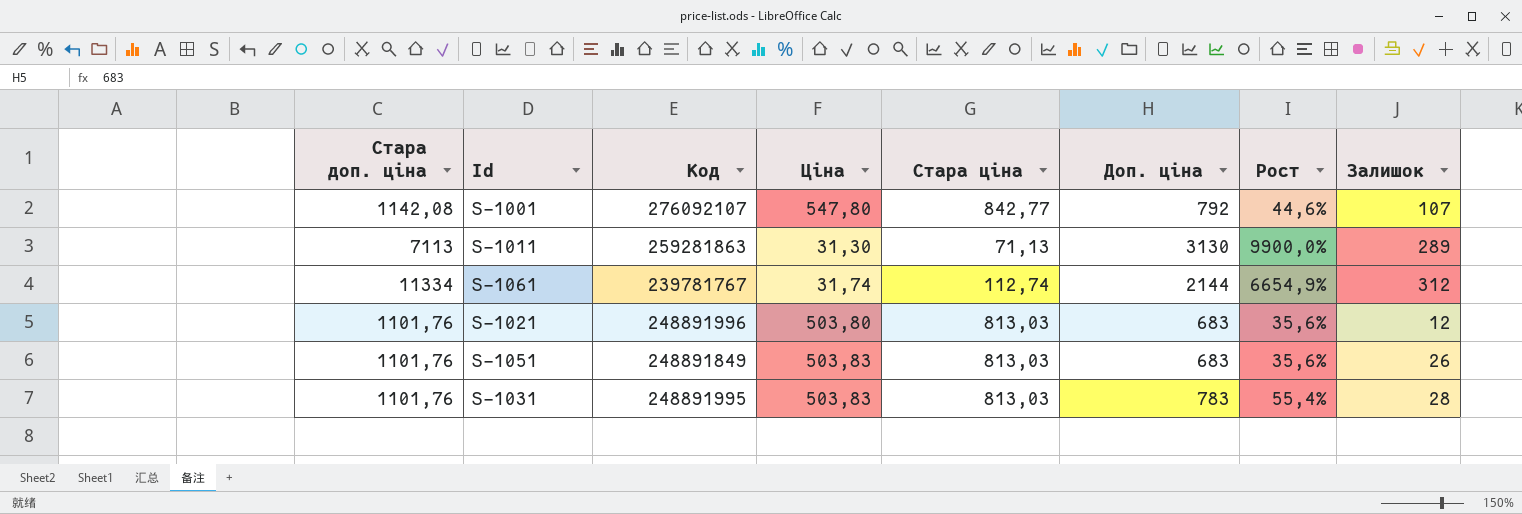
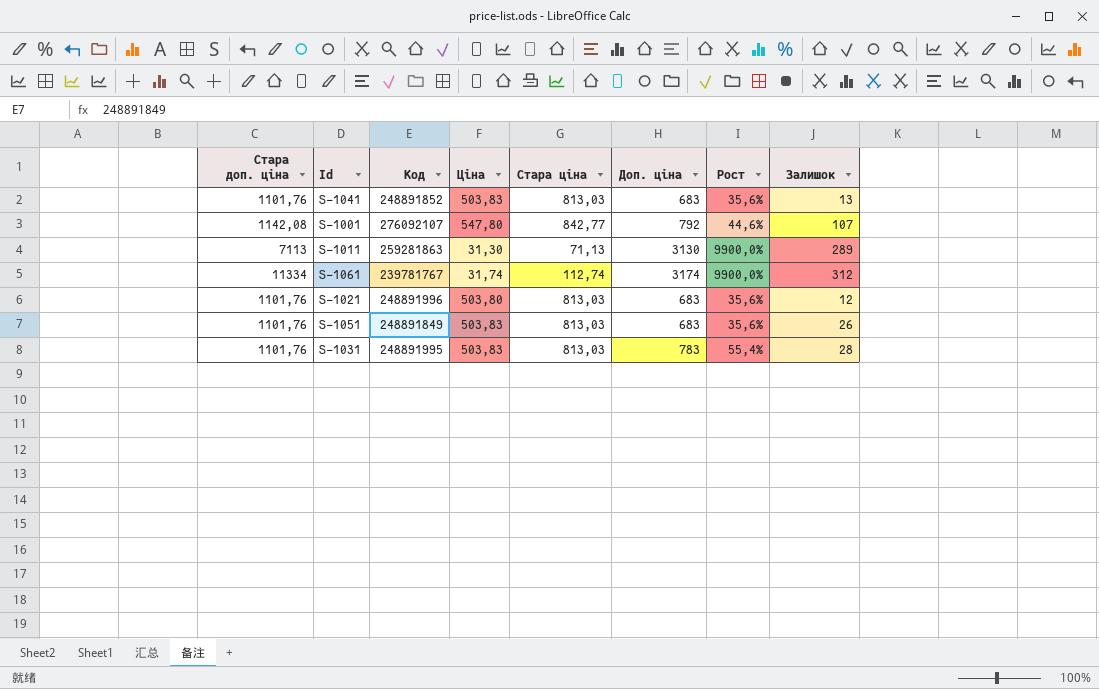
row S-1041: none -> 1101,76 | 248891852 | 503,83 | 813,03 | 683 | 35,6% | 13
S-1061 | Доп. ціна: 2144 -> 3174
S-1061 | Рост: 6654,9% -> 9900,0%

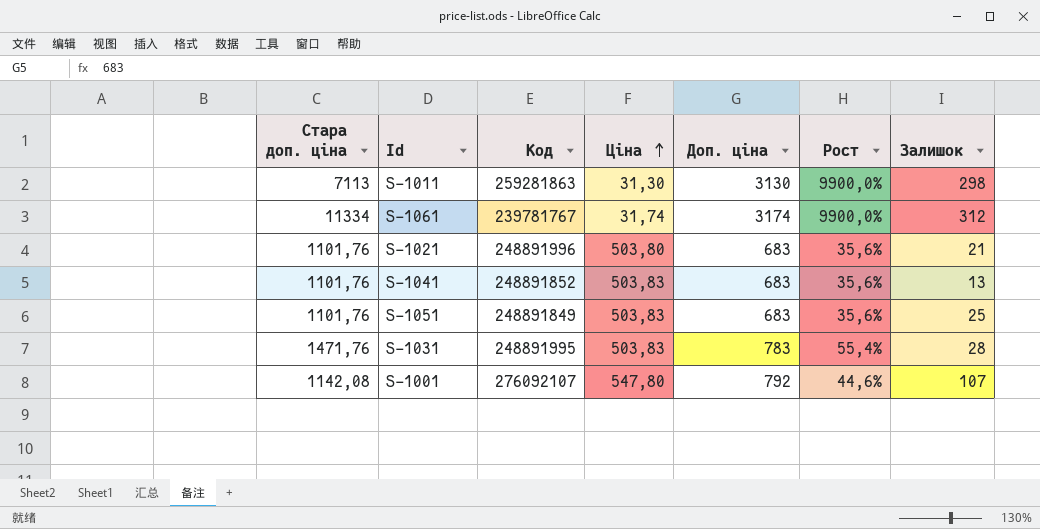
row order: none -> Ціна ascending
column Стара ціна | position: 5 -> none
S-1011 | Залишок: 289 -> 298
S-1021 | Залишок: 12 -> 21
S-1051 | Залишок: 26 -> 25
S-1031 | Стара доп. ціна: 1101,76 -> 1471,76

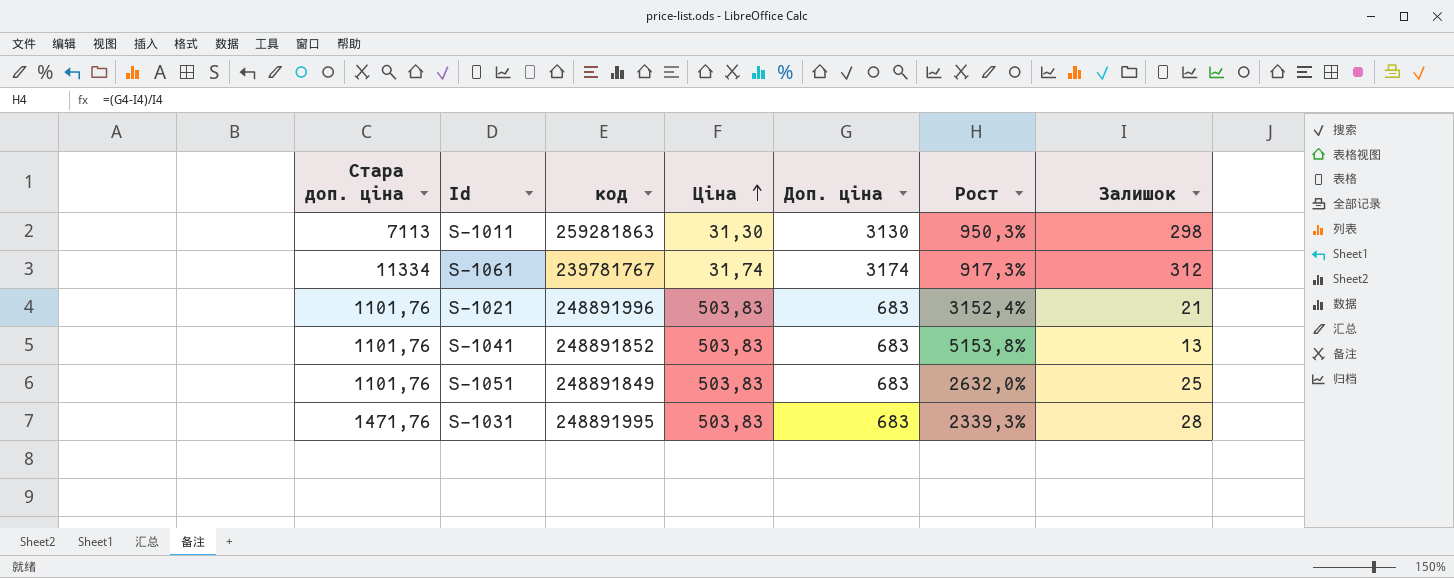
column name: Код -> код
column Рост | formula: ([Доп. ціна] - [Ціна]) / [Ціна] -> ([Доп. ціна] - [Залишок]) / [Залишок]
row S-1001: 1142,08 | 276092107 | 547,80 | 792 | 44,6% | 107 -> none
S-1021 | Ціна: 503,80 -> 503,83
S-1031 | Доп. ціна: 783 -> 683

